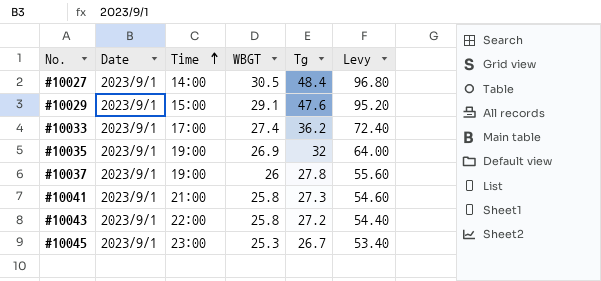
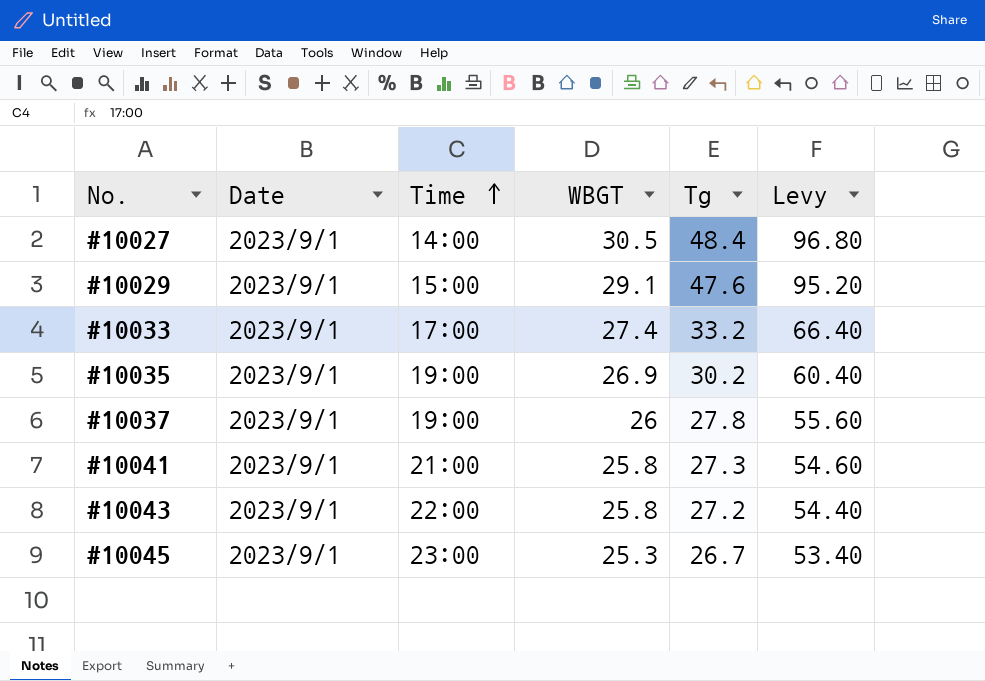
#10033 | Tg: 36.2 -> 33.2
#10033 | Levy: 72.40 -> 66.40
#10035 | Tg: 32 -> 30.2
#10035 | Levy: 64.00 -> 60.40

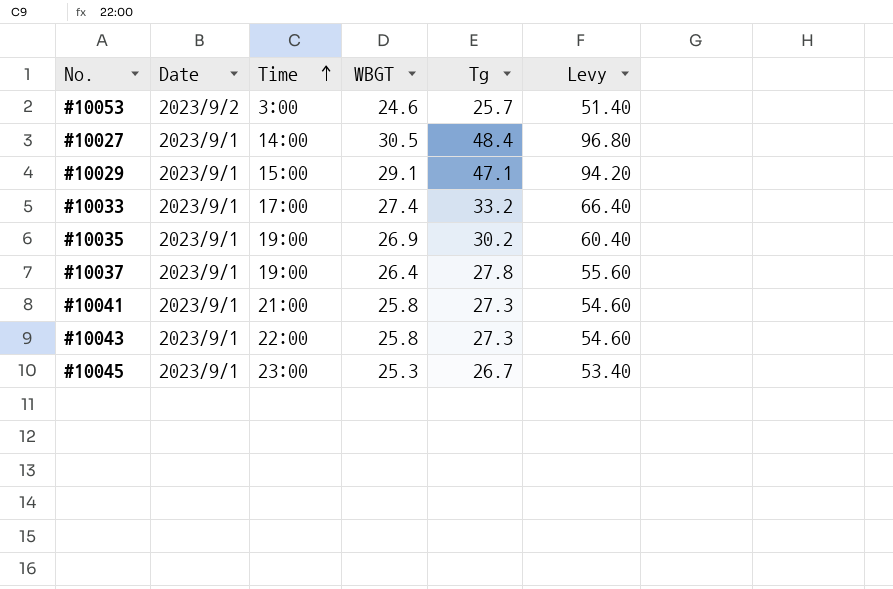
row #10053: none -> 2023/9/2 | 3:00 | 24.6 | 25.7 | 51.40
#10029 | Tg: 47.6 -> 47.1
#10029 | Levy: 95.20 -> 94.20
#10037 | WBGT: 26 -> 26.4
#10043 | Tg: 27.2 -> 27.3
#10043 | Levy: 54.40 -> 54.60

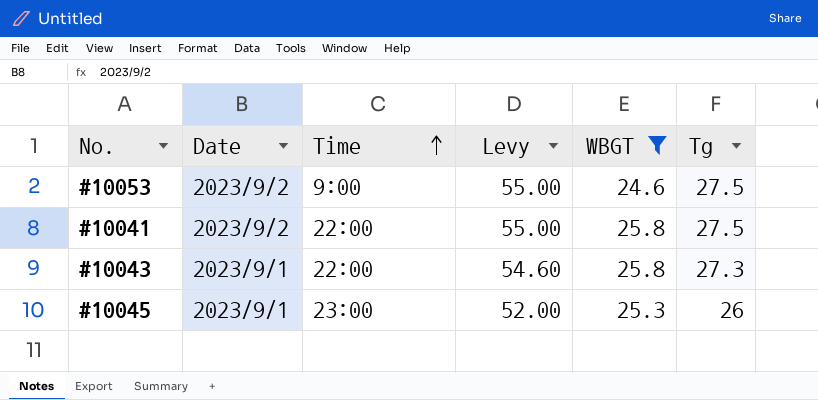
filter: none -> WBGT <= 25.8
column Levy | position: 6 -> 4
#10053 | Time: 3:00 -> 9:00
#10053 | Levy: 51.40 -> 55.00
#10053 | Tg: 25.7 -> 27.5
#10041 | Date: 2023/9/1 -> 2023/9/2
#10041 | Time: 21:00 -> 22:00
#10041 | Levy: 54.60 -> 55.00
#10041 | Tg: 27.3 -> 27.5
#10045 | Levy: 53.40 -> 52.00
#10045 | Tg: 26.7 -> 26

